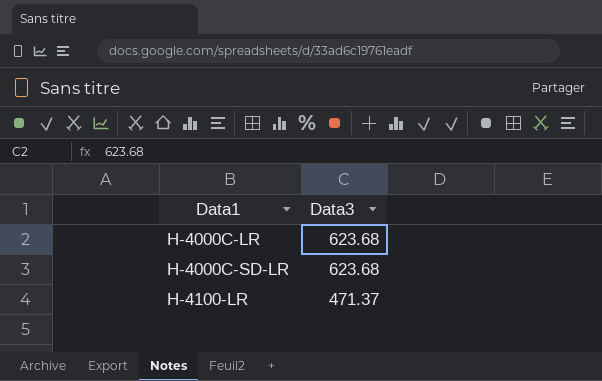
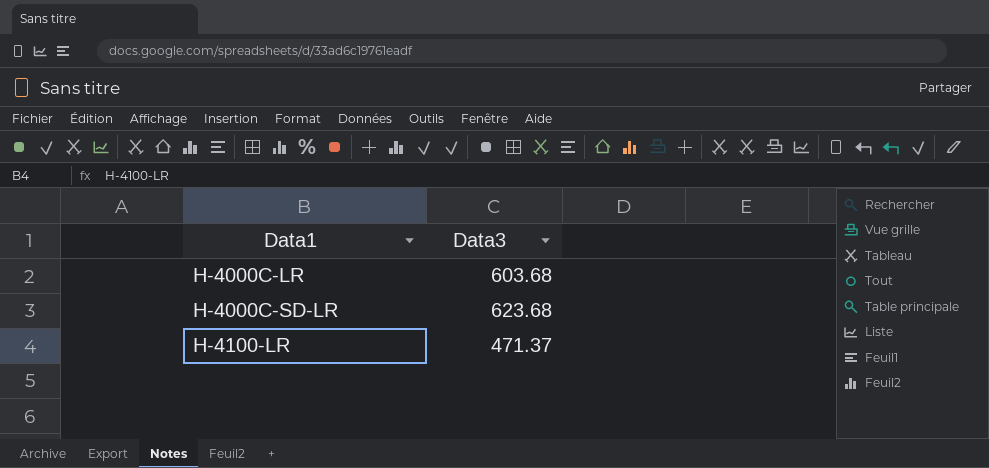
H-4000C-LR | Data3: 623.68 -> 603.68

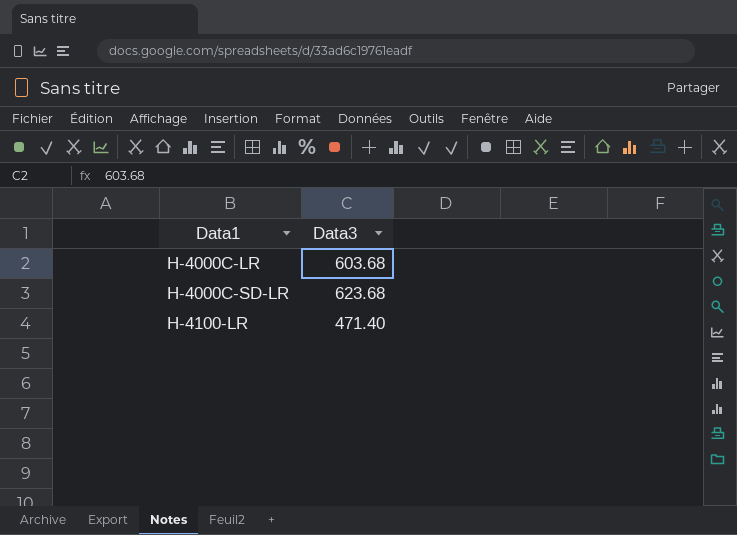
H-4100-LR | Data3: 471.37 -> 471.40

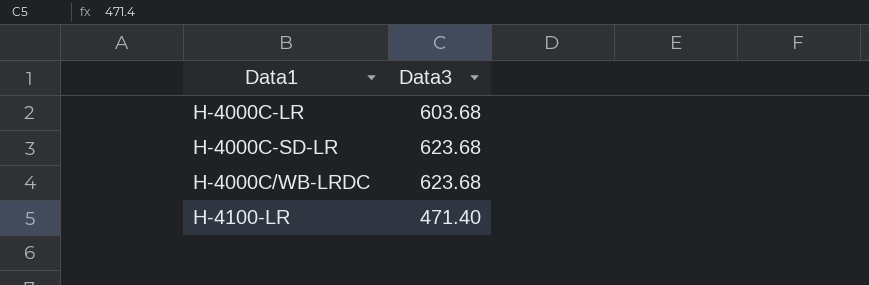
row H-4000C/WB-LRDC: none -> 623.68

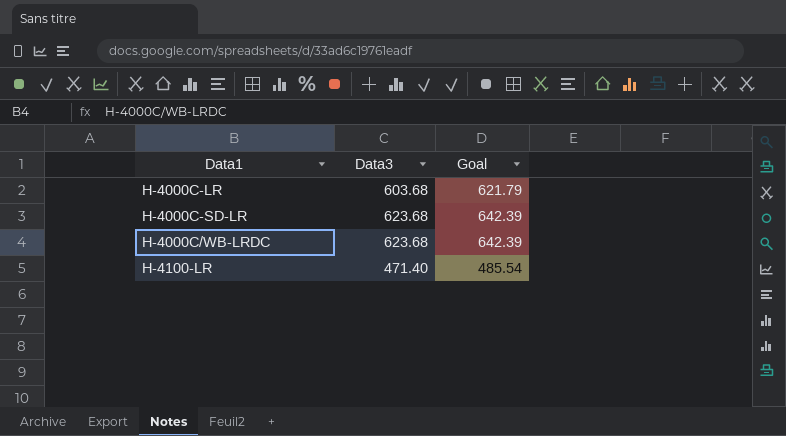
column Goal | formula: none -> [Data3] * 1.03

